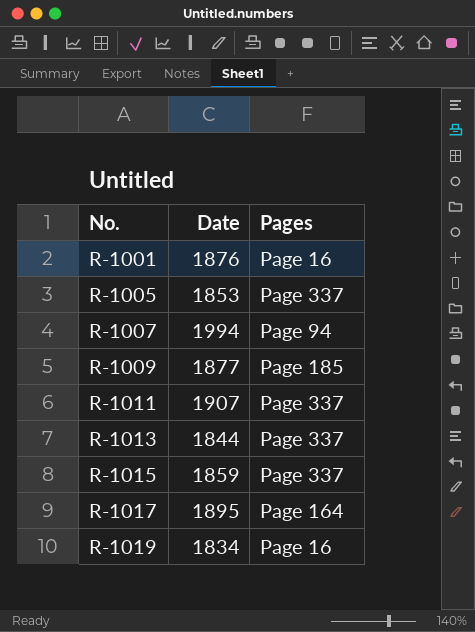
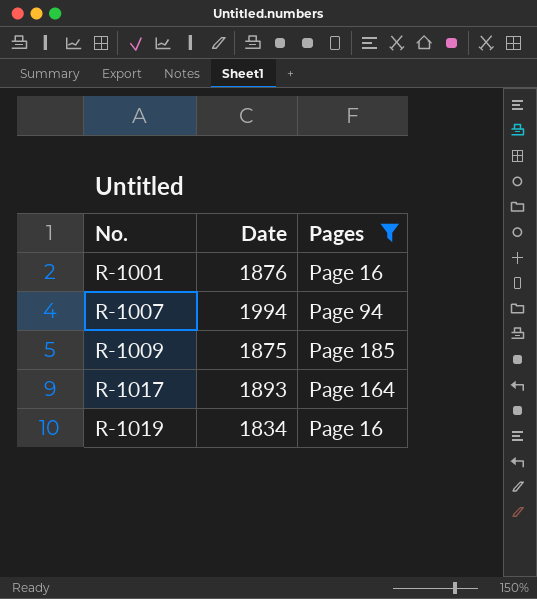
filter: none -> Pages != Page 337
R-1009 | Date: 1877 -> 1875
R-1017 | Date: 1895 -> 1893

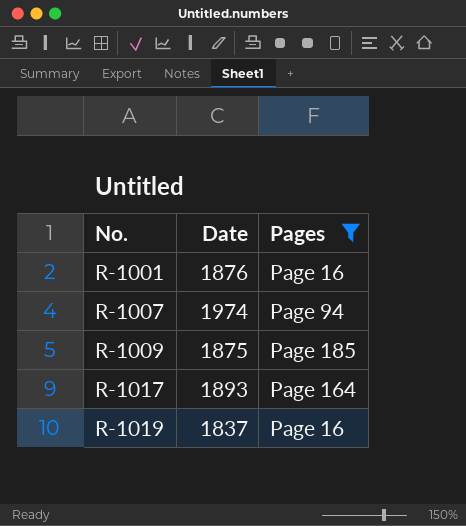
R-1007 | Date: 1994 -> 1974
R-1019 | Date: 1834 -> 1837

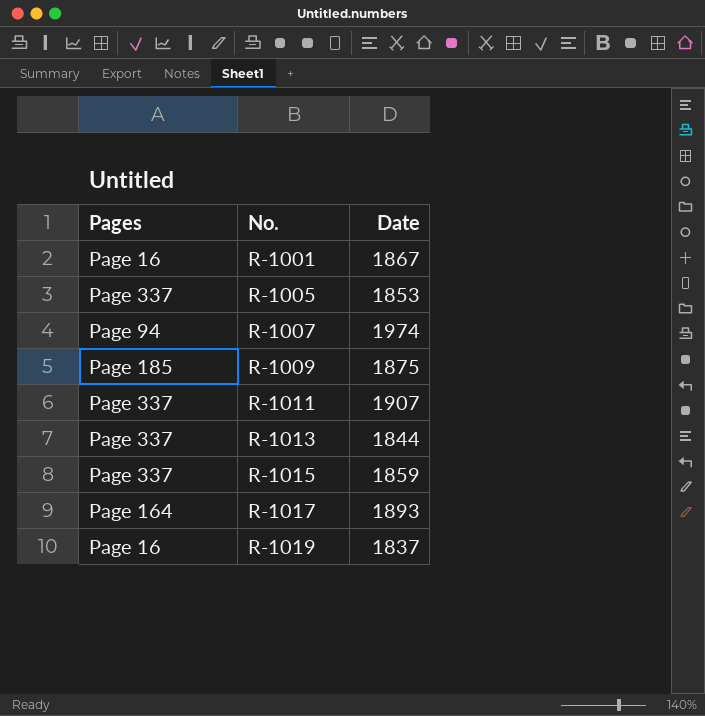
filter: Pages != Page 337 -> none
column Pages | position: 3 -> 1
R-1001 | Date: 1876 -> 1867

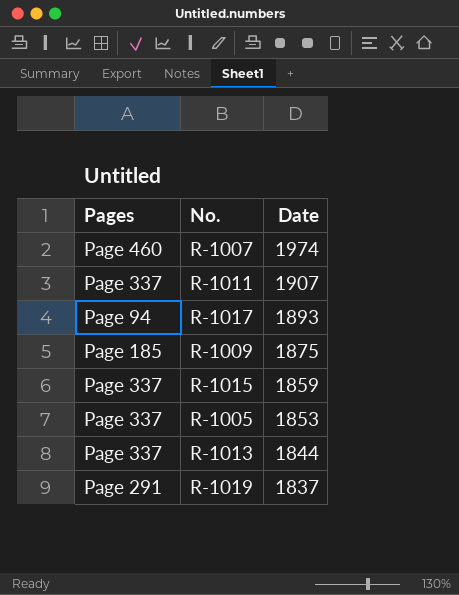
row order: No. ascending -> Date descending
row R-1001: Page 16 | 1867 -> none
R-1007 | Pages: Page 94 -> Page 460
R-1017 | Pages: Page 164 -> Page 94
R-1019 | Pages: Page 16 -> Page 291

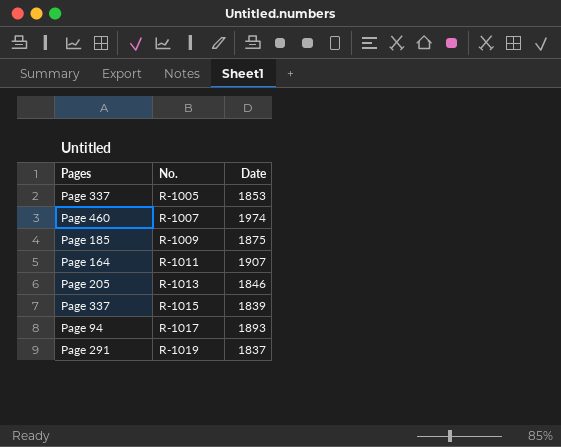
row order: Date descending -> No. ascending
R-1011 | Pages: Page 337 -> Page 164
R-1013 | Pages: Page 337 -> Page 205
R-1013 | Date: 1844 -> 1846
R-1015 | Date: 1859 -> 1839

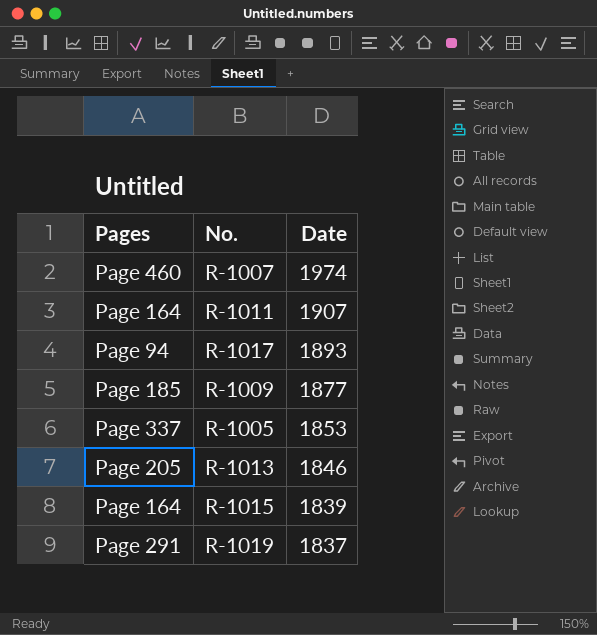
row order: No. ascending -> Date descending
R-1009 | Date: 1875 -> 1877
R-1015 | Pages: Page 337 -> Page 164

